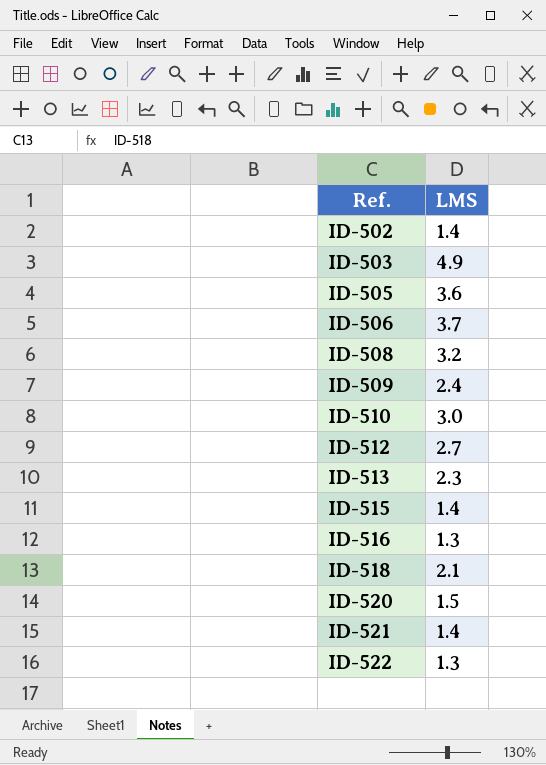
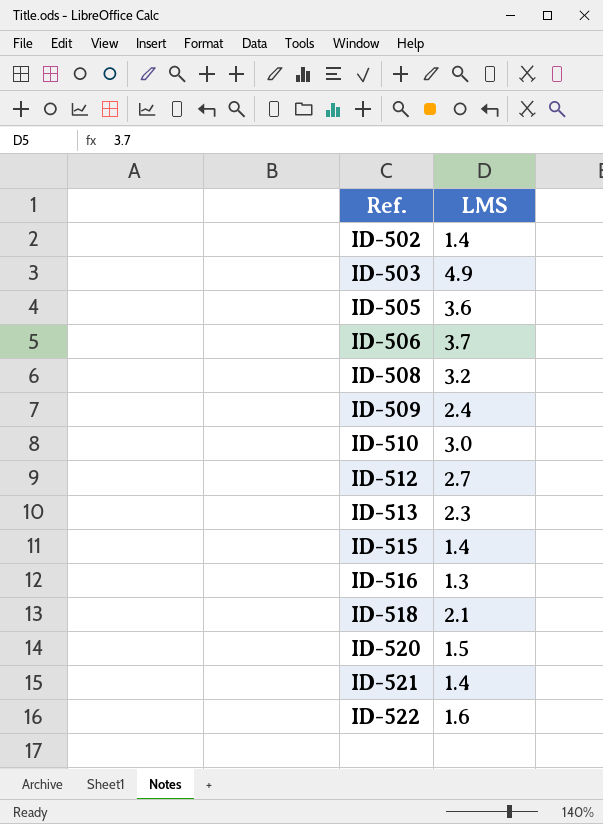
ID-522 | LMS: 1.3 -> 1.6

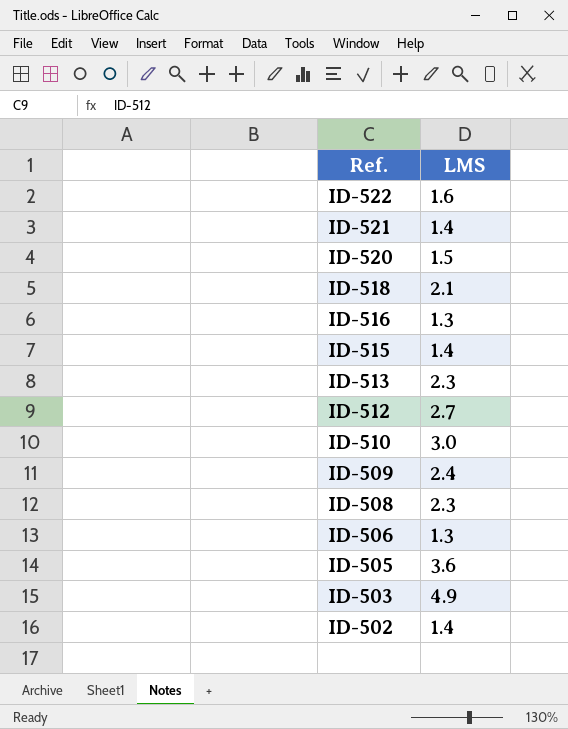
row order: Ref. ascending -> Ref. descending
ID-508 | LMS: 3.2 -> 2.3
ID-506 | LMS: 3.7 -> 1.3

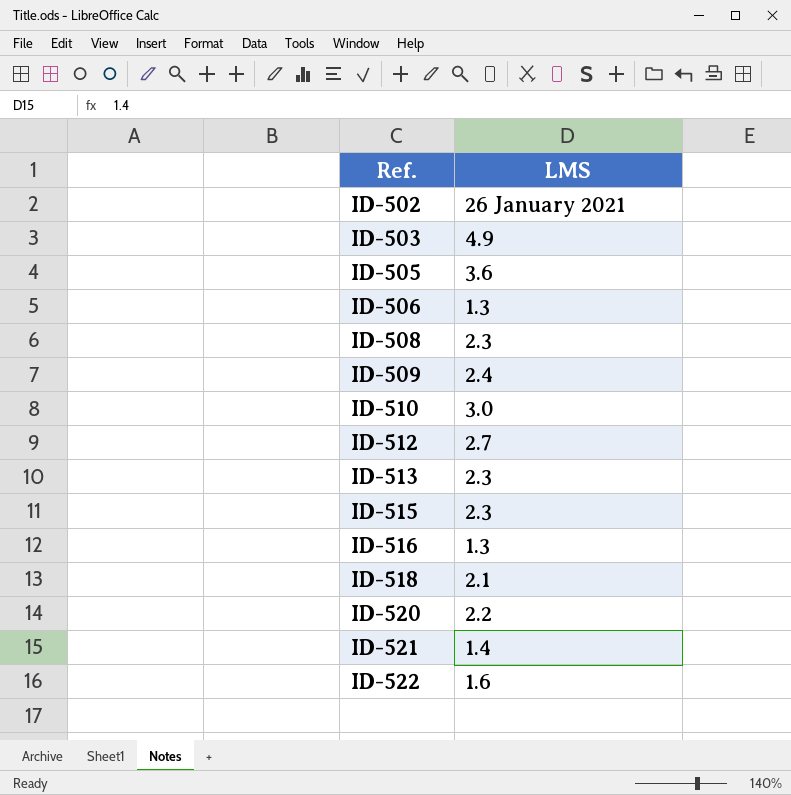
row order: Ref. descending -> Ref. ascending
ID-502 | LMS: 1.4 -> 26 January 2021
ID-515 | LMS: 1.4 -> 2.3
ID-520 | LMS: 1.5 -> 2.2

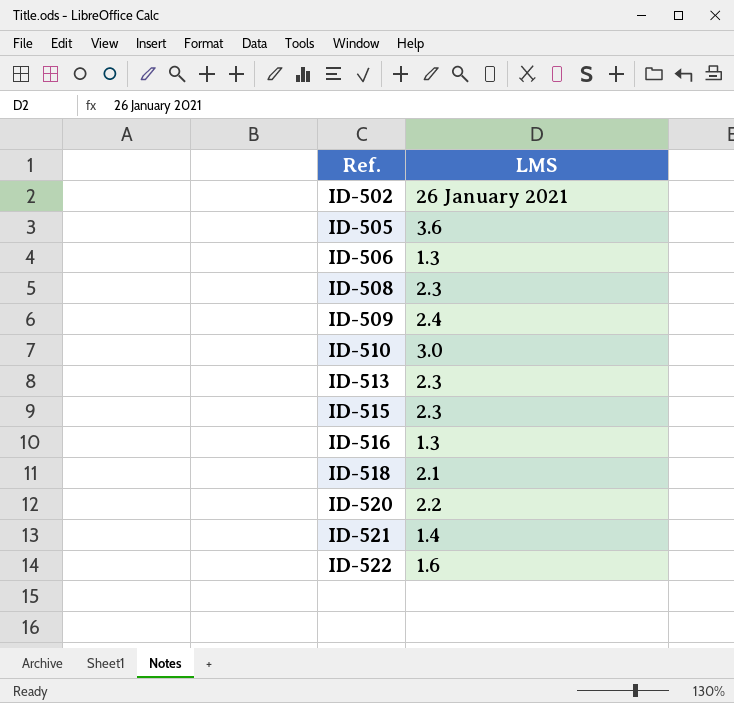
row ID-503: 4.9 -> none
row ID-512: 2.7 -> none

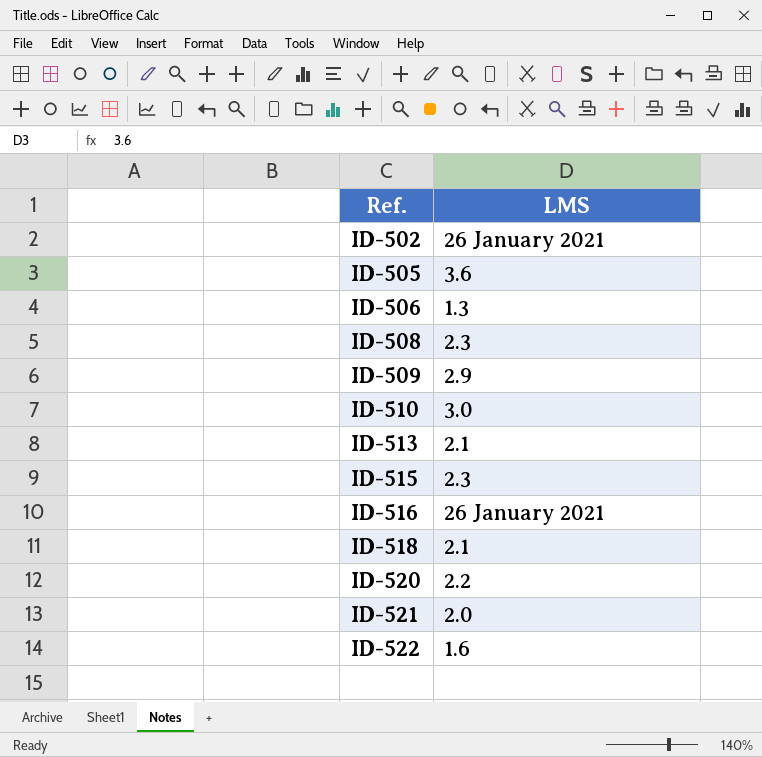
ID-509 | LMS: 2.4 -> 2.9
ID-513 | LMS: 2.3 -> 2.1
ID-516 | LMS: 1.3 -> 26 January 2021
ID-521 | LMS: 1.4 -> 2.0

